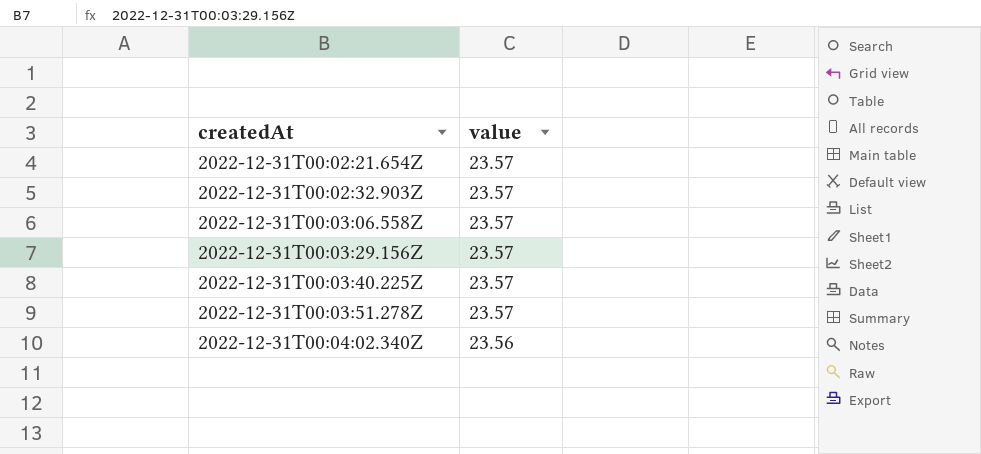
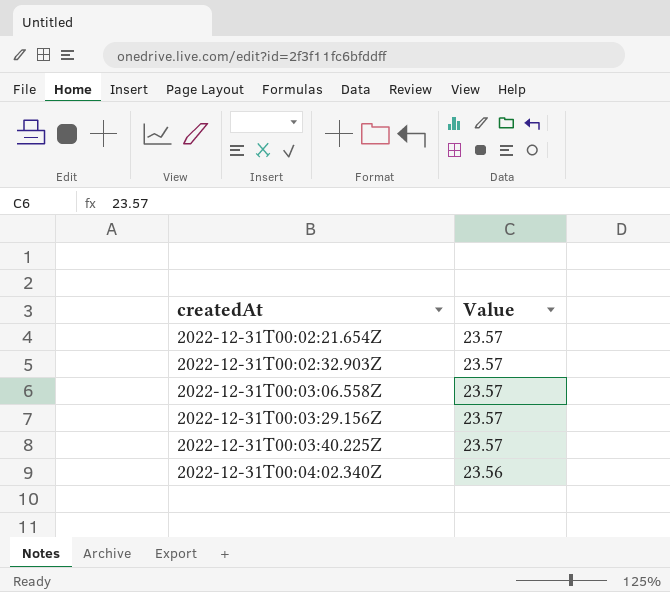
column name: value -> Value
row 2022-12-31T00:03:51.278Z: 23.57 -> none

